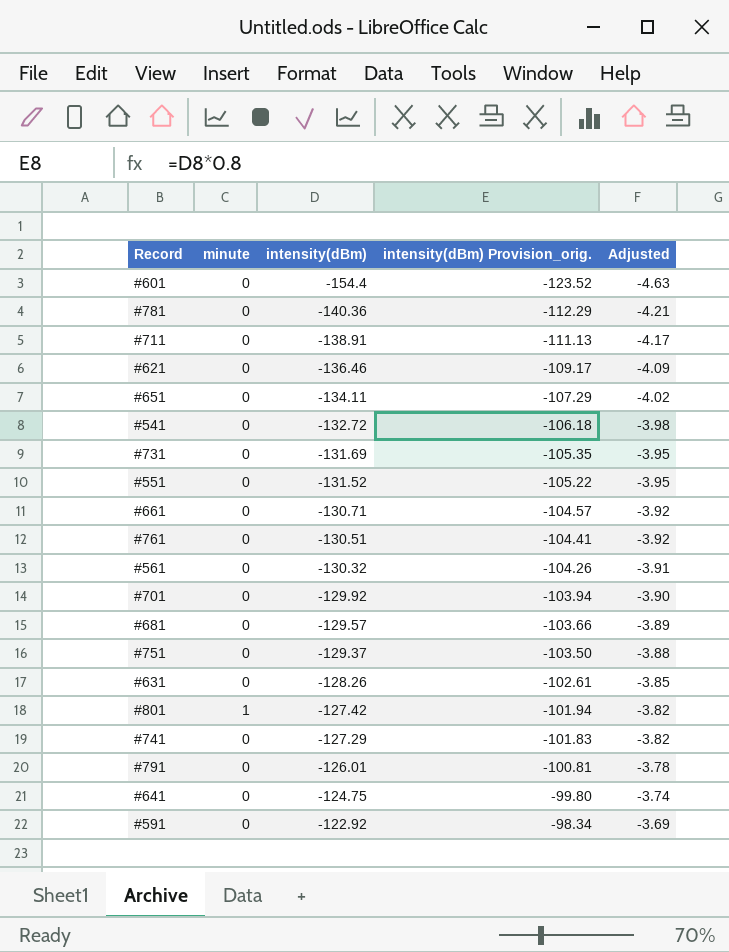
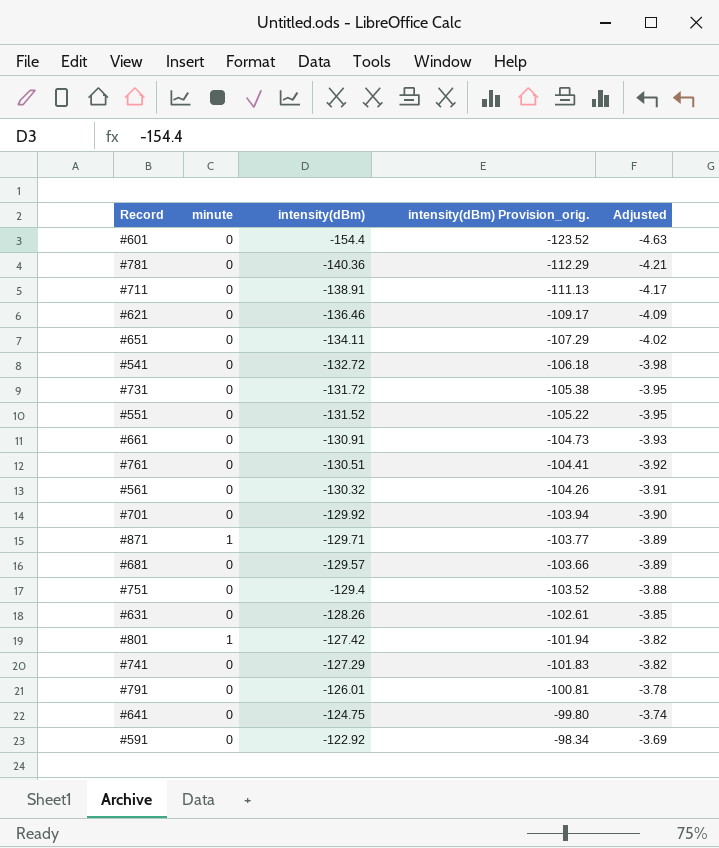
#731 | intensity(dBm): -131.69 -> -131.72
#731 | intensity(dBm) Provision_orig.: -105.35 -> -105.38
#661 | intensity(dBm): -130.71 -> -130.91
#661 | intensity(dBm) Provision_orig.: -104.57 -> -104.73
#661 | Adjusted: -3.92 -> -3.93
row #871: none -> 1 | -129.71 | -103.77 | -3.89
#751 | intensity(dBm): -129.37 -> -129.4
#751 | intensity(dBm) Provision_orig.: -103.50 -> -103.52

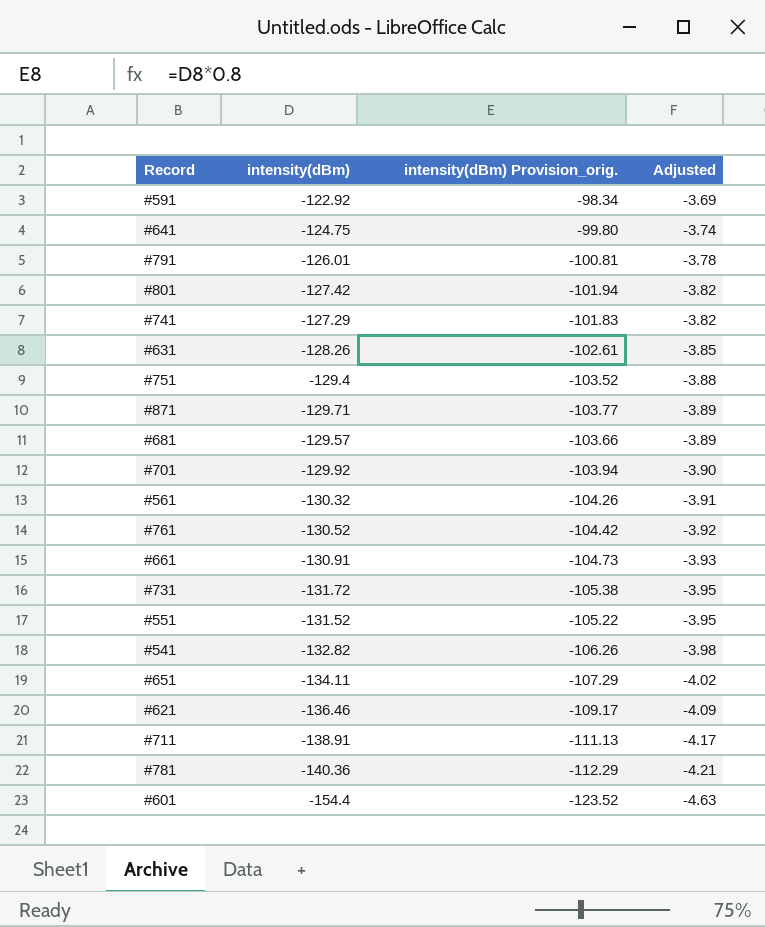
row order: intensity(dBm) ascending -> Adjusted descending
column minute | position: 2 -> none
#761 | intensity(dBm): -130.51 -> -130.52
#761 | intensity(dBm) Provision_orig.: -104.41 -> -104.42
#541 | intensity(dBm): -132.72 -> -132.82
#541 | intensity(dBm) Provision_orig.: -106.18 -> -106.26

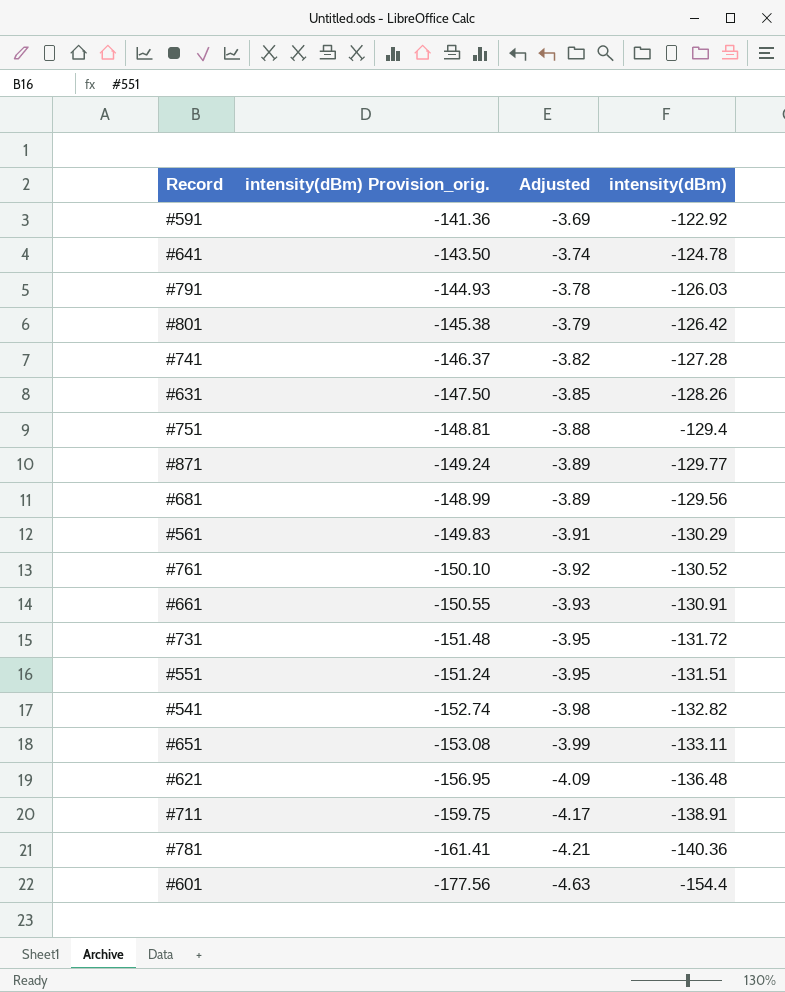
column intensity(dBm) Provision_orig. | formula: [intensity(dBm)] * 0.8 -> [intensity(dBm)] * 1.15
column intensity(dBm) | position: 2 -> 4
row #701: -129.92 | -103.94 | -3.90 -> none
#641 | intensity(dBm): -124.75 -> -124.78
#791 | intensity(dBm): -126.01 -> -126.03
#801 | Adjusted: -3.82 -> -3.79
#801 | intensity(dBm): -127.42 -> -126.42
#741 | intensity(dBm): -127.29 -> -127.28
#871 | intensity(dBm): -129.71 -> -129.77
#681 | intensity(dBm): -129.57 -> -129.56
#561 | intensity(dBm): -130.32 -> -130.29
#551 | intensity(dBm): -131.52 -> -131.51
#651 | Adjusted: -4.02 -> -3.99
#651 | intensity(dBm): -134.11 -> -133.11
#621 | intensity(dBm): -136.46 -> -136.48

